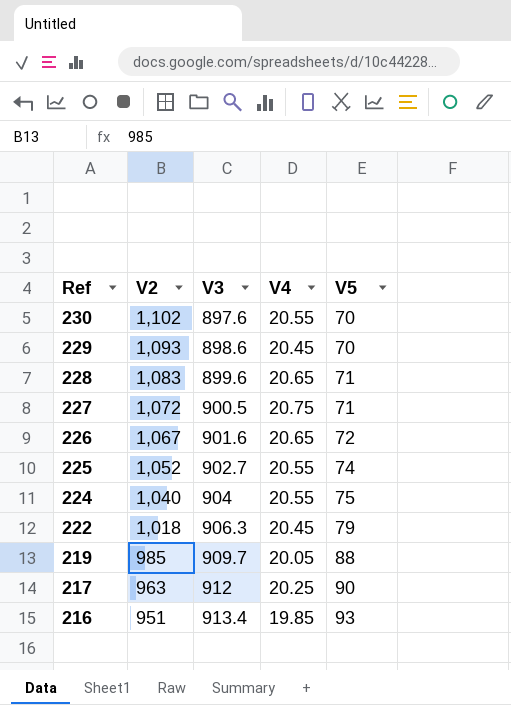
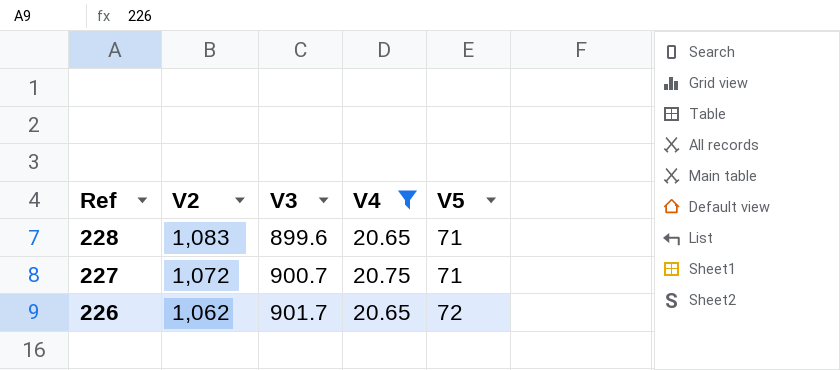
filter: none -> V4 >= 20.65
227 | V3: 900.5 -> 900.7
226 | V2: 1,067 -> 1,062
226 | V3: 901.6 -> 901.7

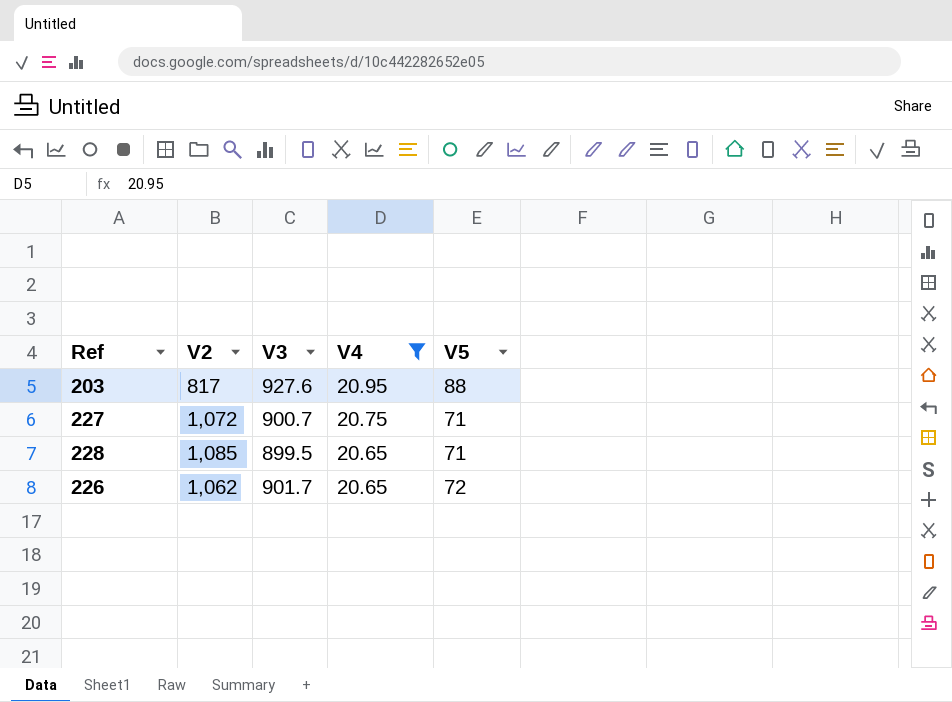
row order: Ref descending -> V4 descending
row 203: none -> 817 | 927.6 | 20.95 | 88
228 | V2: 1,083 -> 1,085
228 | V3: 899.6 -> 899.5

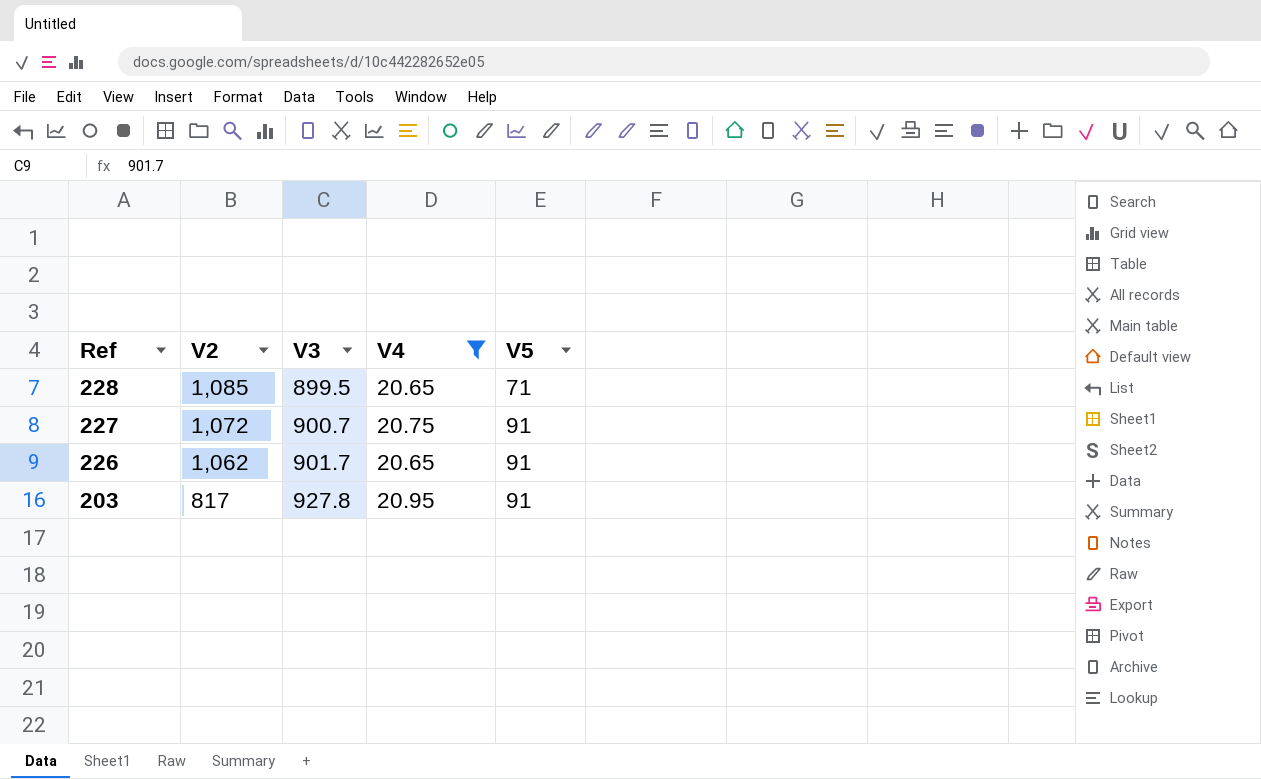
row order: V4 descending -> Ref descending
227 | V5: 71 -> 91
226 | V5: 72 -> 91
203 | V3: 927.6 -> 927.8
203 | V5: 88 -> 91

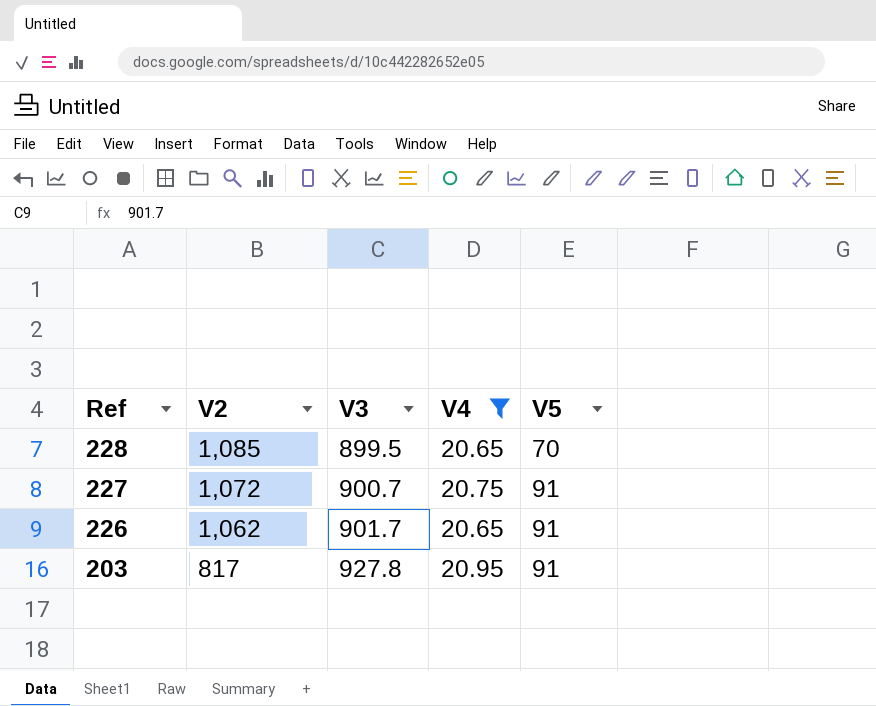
228 | V5: 71 -> 70

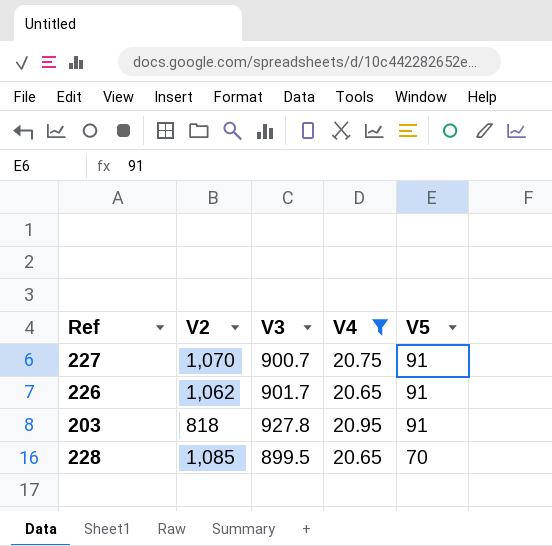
row order: Ref descending -> V5 descending
227 | V2: 1,072 -> 1,070
203 | V2: 817 -> 818

